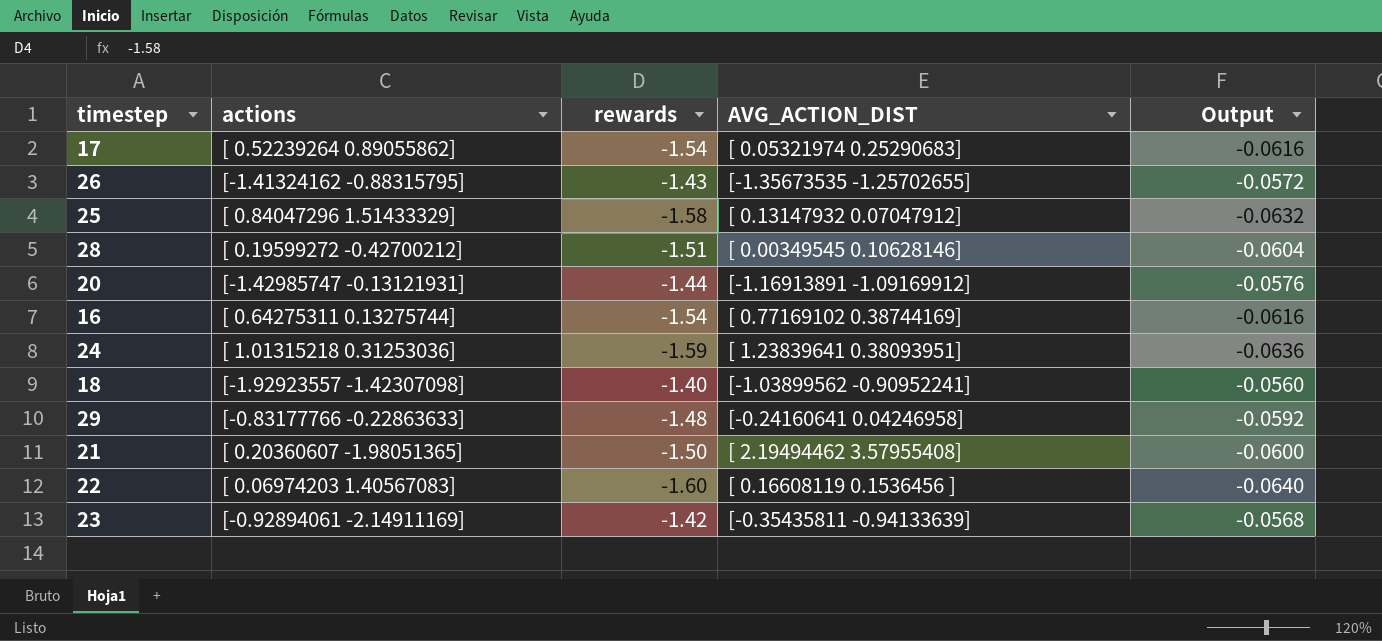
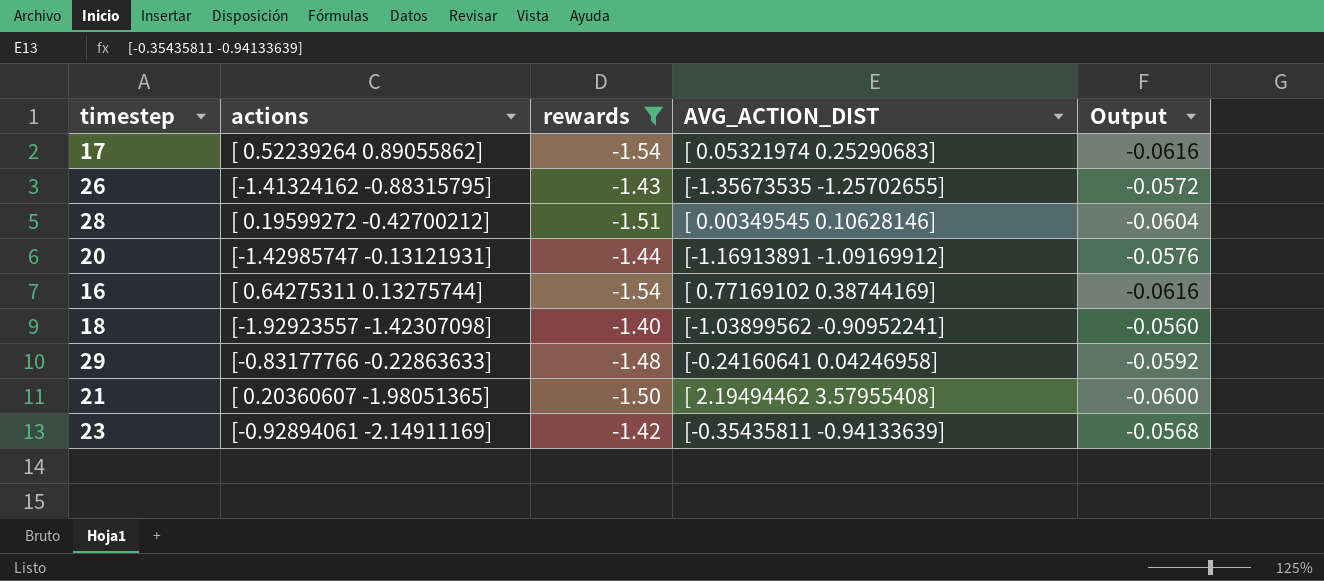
filter: none -> rewards >= -1.54

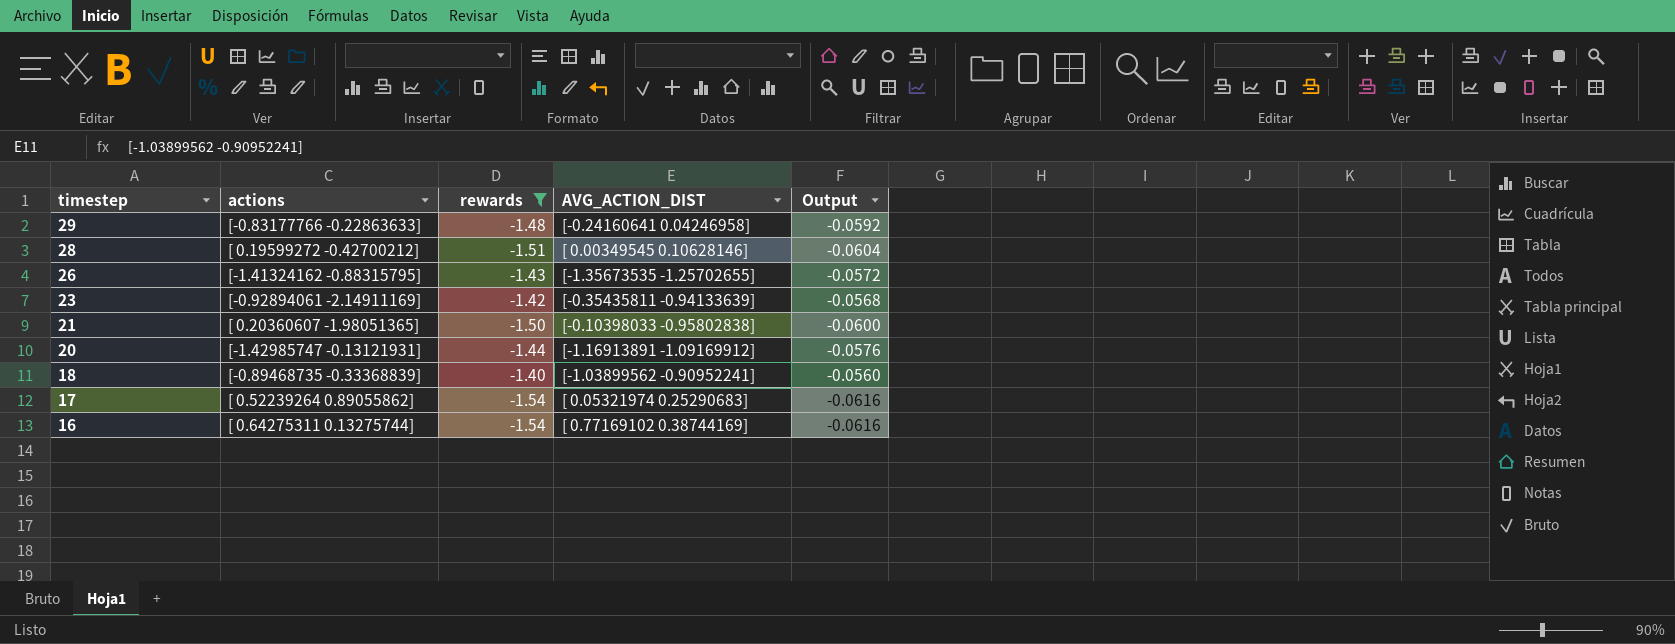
row order: none -> timestep descending
21 | AVG_ACTION_DIST: [ 2.19494462 3.57955408] -> [-0.10398033 -0.95802838]
18 | actions: [-1.92923557 -1.42307098] -> [-0.89468735 -0.33368839]

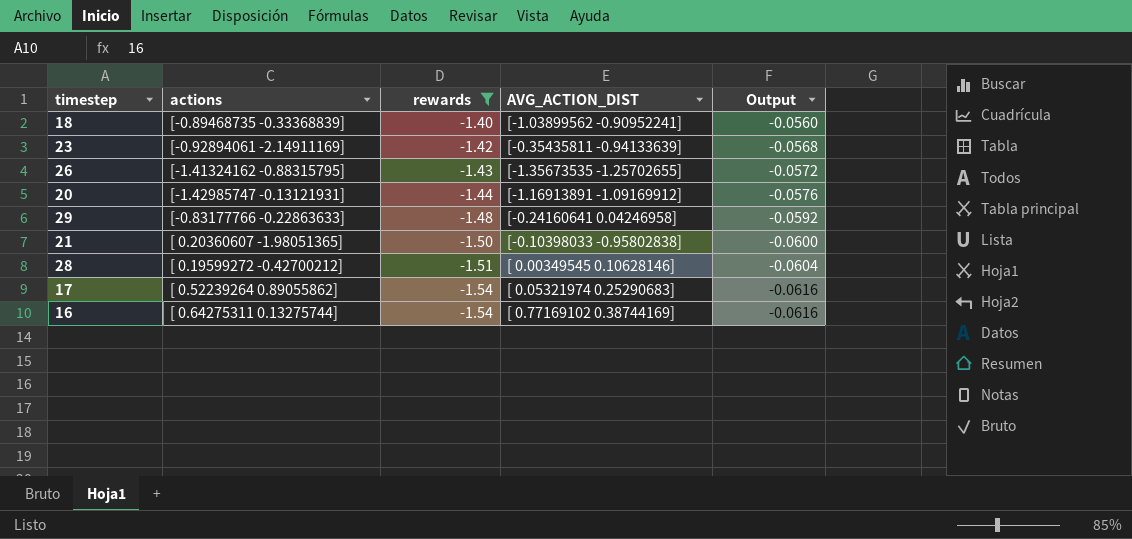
row order: timestep descending -> rewards descending

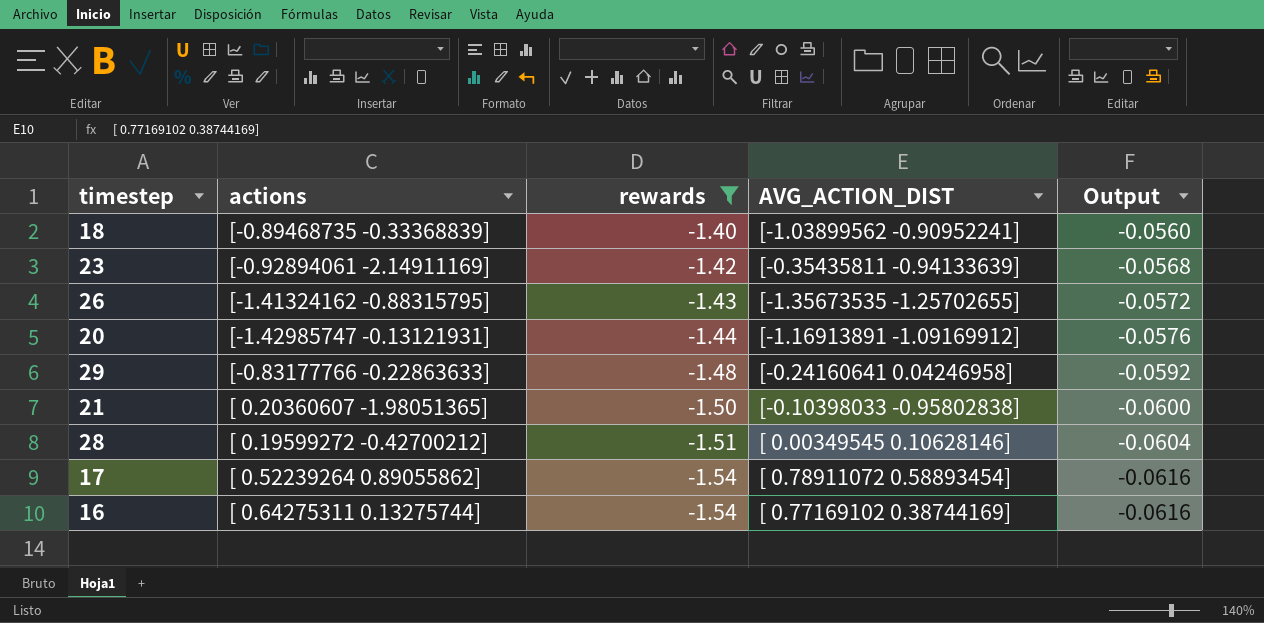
17 | AVG_ACTION_DIST: [ 0.05321974 0.25290683] -> [ 0.78911072 0.58893454]

